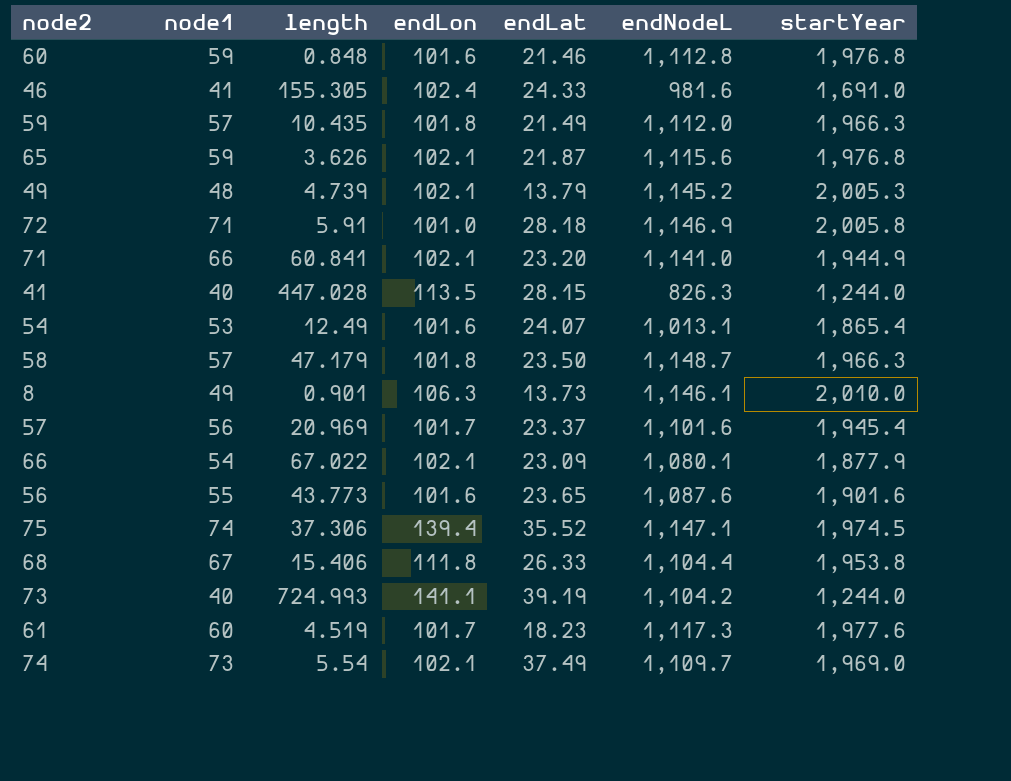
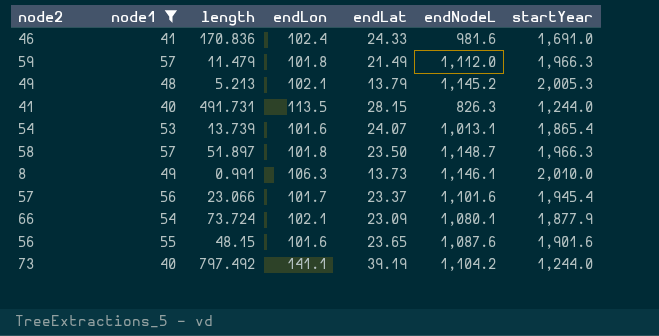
filter: none -> node1 <= 57
46 | length: 155.305 -> 170.836
59 | length: 10.435 -> 11.479
49 | length: 4.739 -> 5.213
41 | length: 447.028 -> 491.731
54 | length: 12.49 -> 13.739
58 | length: 47.179 -> 51.897
8 | length: 0.901 -> 0.991
57 | length: 20.969 -> 23.066
66 | length: 67.022 -> 73.724
56 | length: 43.773 -> 48.15
73 | length: 724.993 -> 797.492

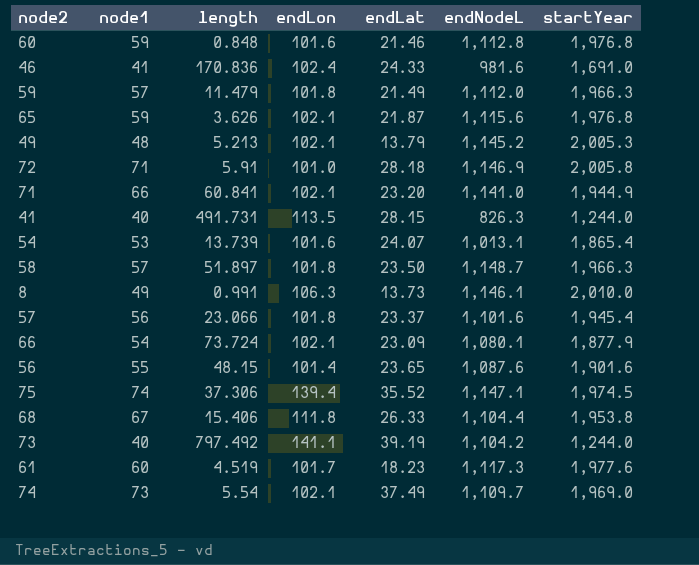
filter: node1 <= 57 -> none
57 | endLon: 101.7 -> 101.8
56 | endLon: 101.6 -> 101.4

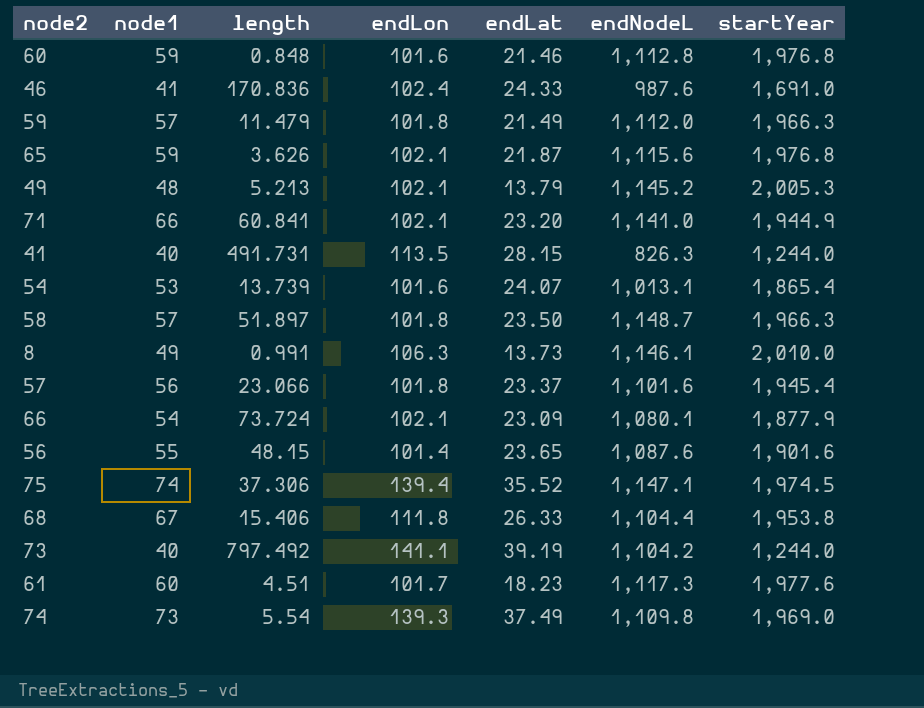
row 72: 71 | 5.91 | 101.0 | 28.18 | 1,146.9 | 2,005.8 -> none
46 | endNodeL: 981.6 -> 987.6
61 | length: 4.519 -> 4.51
74 | endLon: 102.1 -> 139.3
74 | endNodeL: 1,109.7 -> 1,109.8

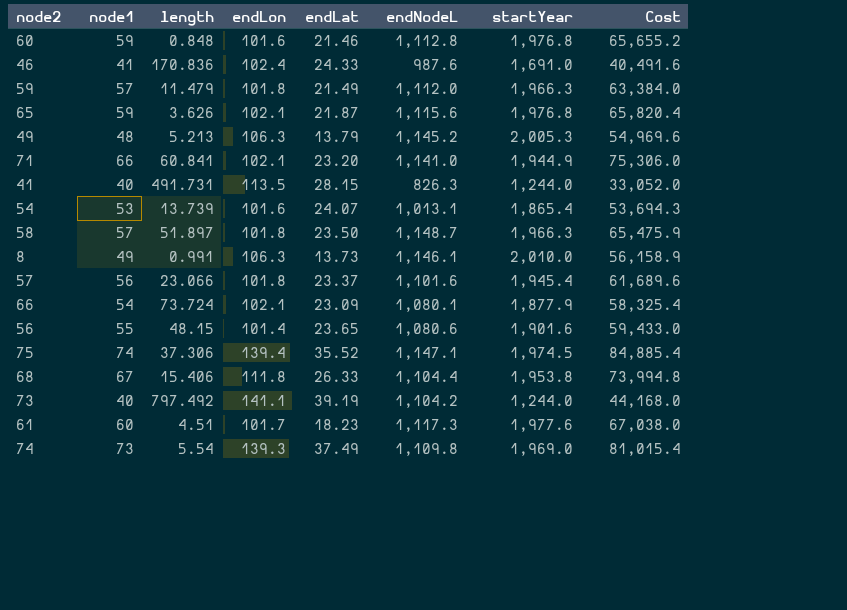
column Cost | formula: none -> [node1] * [endNodeL]
49 | endLon: 102.1 -> 106.3
56 | endNodeL: 1,087.6 -> 1,080.6

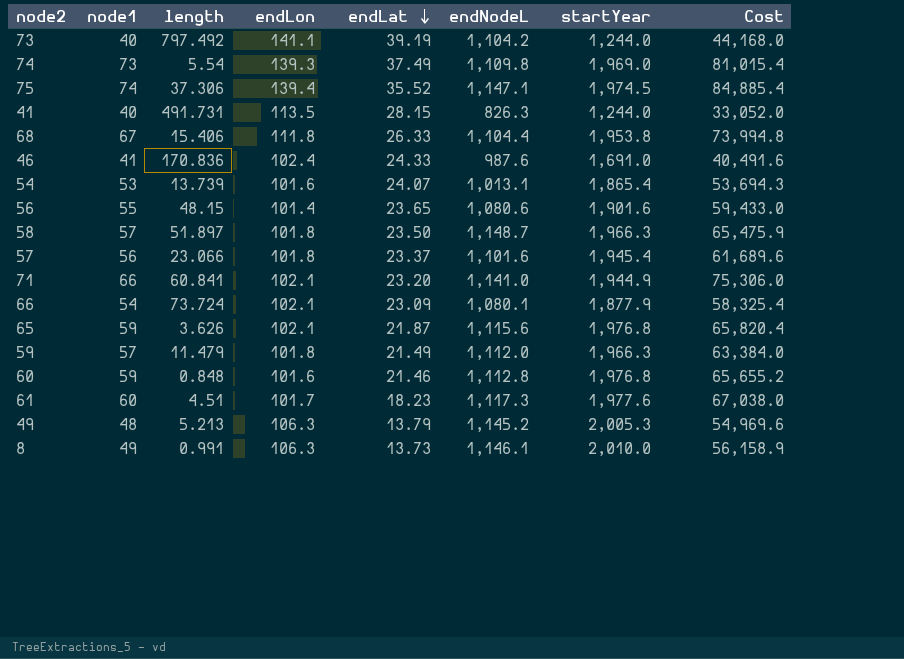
row order: none -> endLat descending

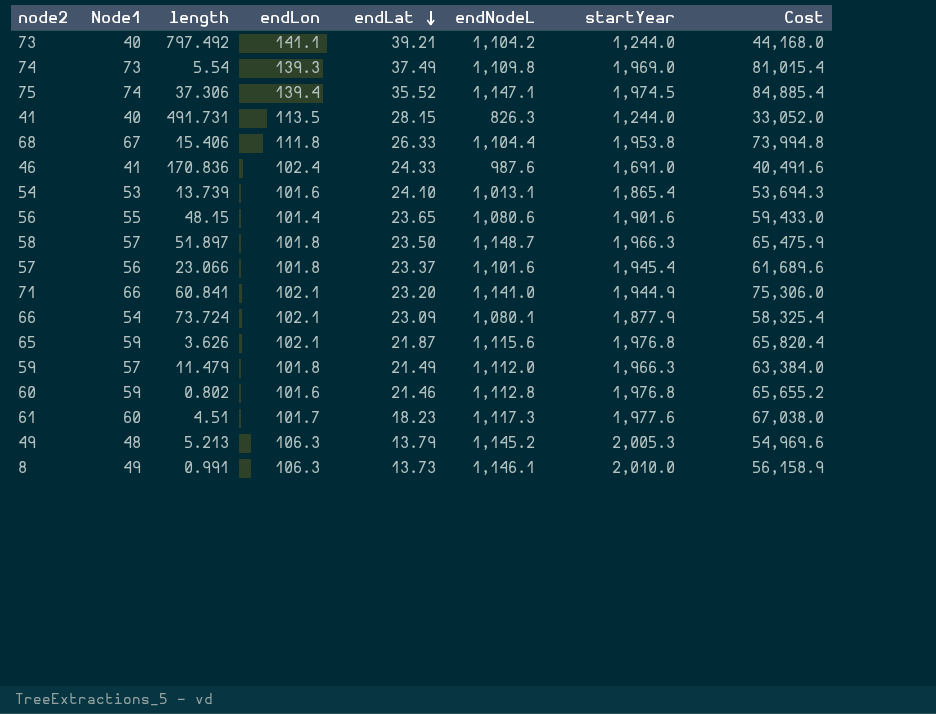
column name: node1 -> Node1
73 | endLat: 39.19 -> 39.21
54 | endLat: 24.07 -> 24.10
60 | length: 0.848 -> 0.802

